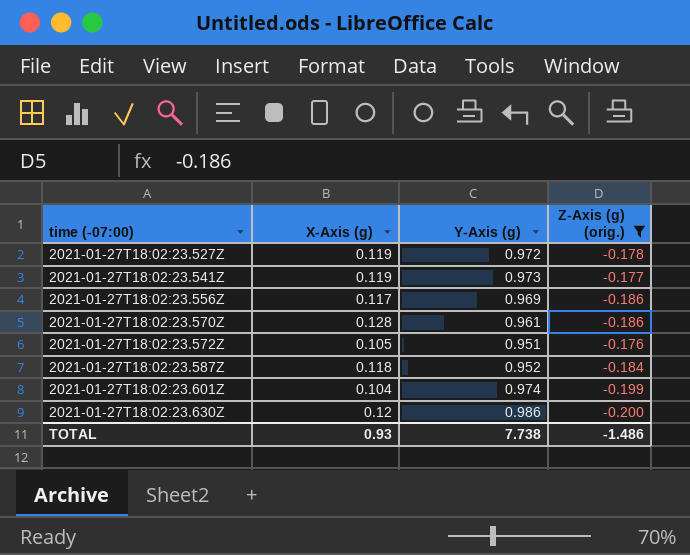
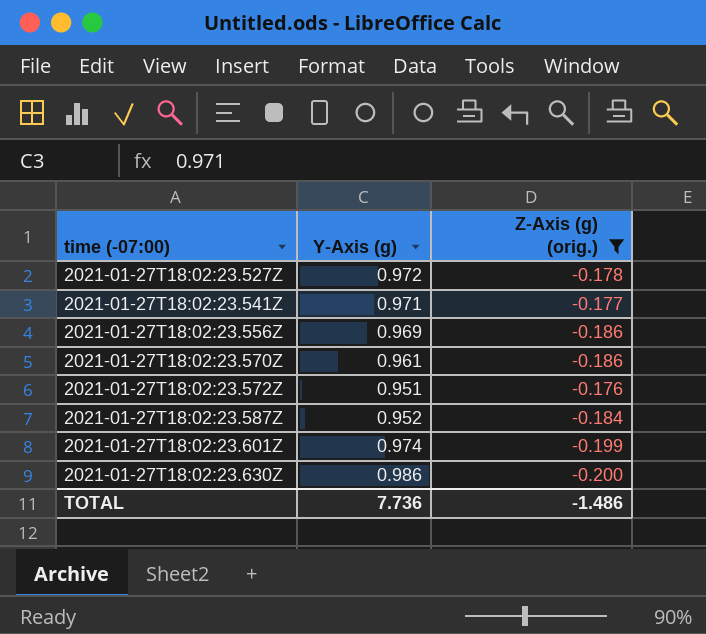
column X-Axis (g) | position: 2 -> none
2021-01-27T18:02:23.541Z | Y-Axis (g): 0.973 -> 0.971
TOTAL | Y-Axis (g): 7.738 -> 7.736

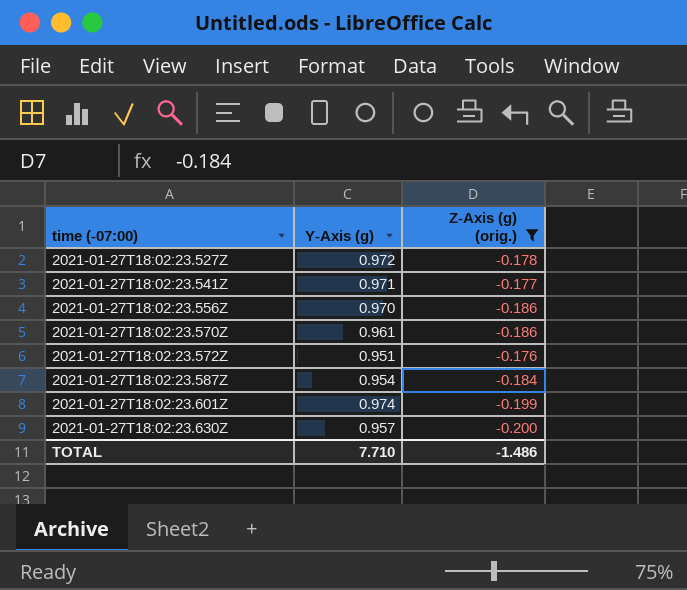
2021-01-27T18:02:23.556Z | Y-Axis (g): 0.969 -> 0.970
2021-01-27T18:02:23.587Z | Y-Axis (g): 0.952 -> 0.954
2021-01-27T18:02:23.630Z | Y-Axis (g): 0.986 -> 0.957
TOTAL | Y-Axis (g): 7.736 -> 7.710

